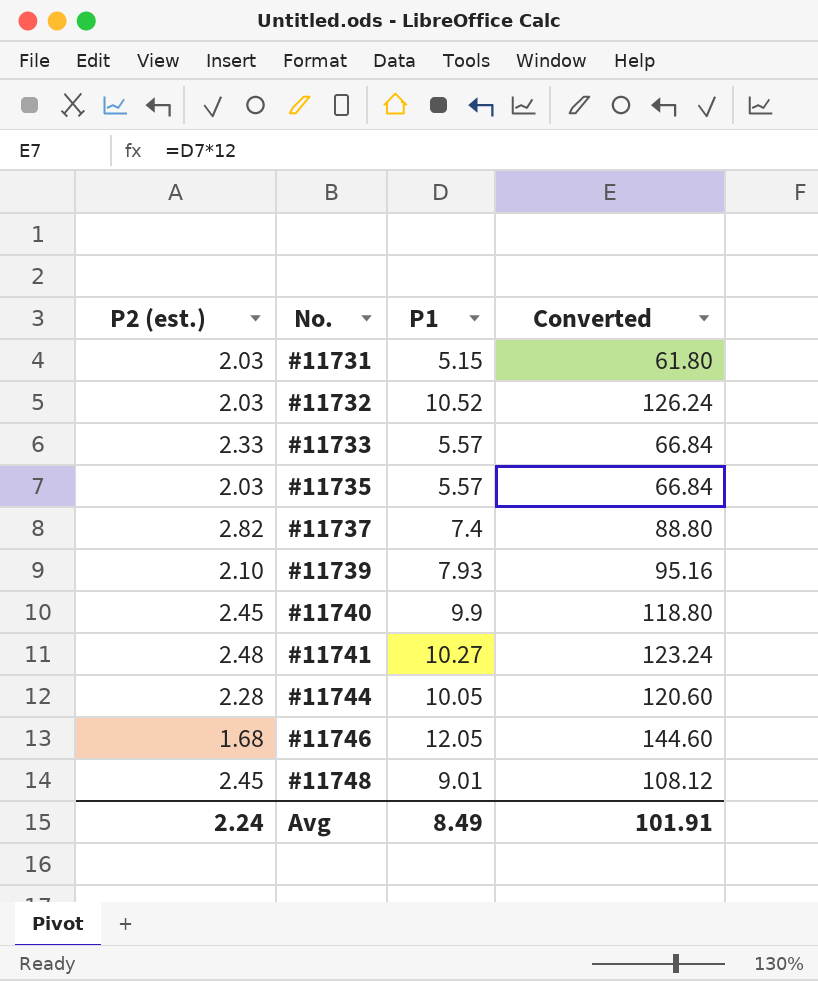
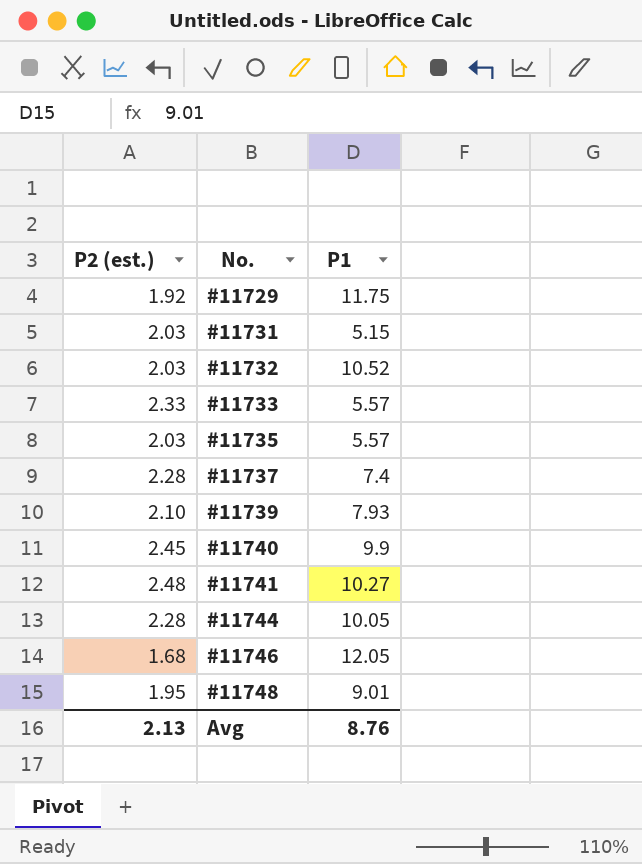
column Converted | formula: [P1] * 12 -> none
row #11729: none -> 1.92 | 11.75
#11737 | P2 (est.): 2.82 -> 2.28
#11748 | P2 (est.): 2.45 -> 1.95
Avg | P2 (est.): 2.24 -> 2.13
Avg | P1: 8.49 -> 8.76

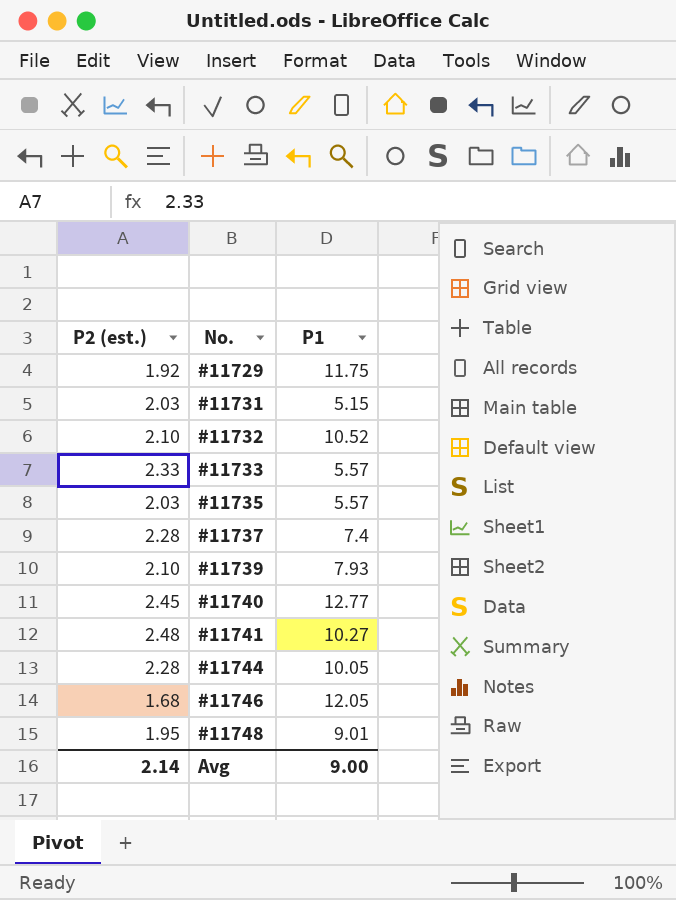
#11732 | P2 (est.): 2.03 -> 2.10
#11740 | P1: 9.9 -> 12.77
Avg | P2 (est.): 2.13 -> 2.14
Avg | P1: 8.76 -> 9.00

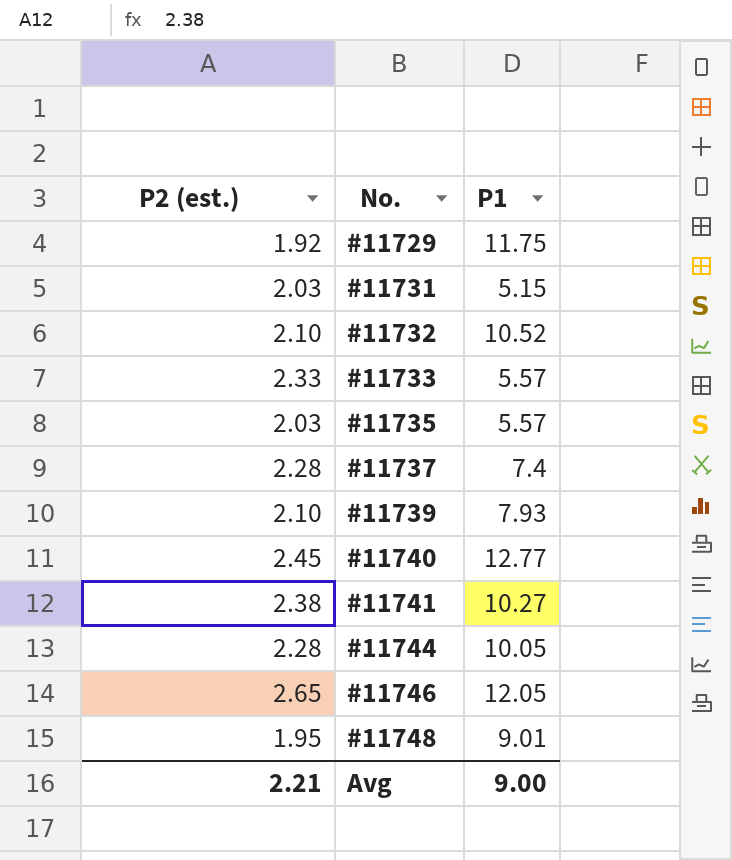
#11741 | P2 (est.): 2.48 -> 2.38
#11746 | P2 (est.): 1.68 -> 2.65
Avg | P2 (est.): 2.14 -> 2.21

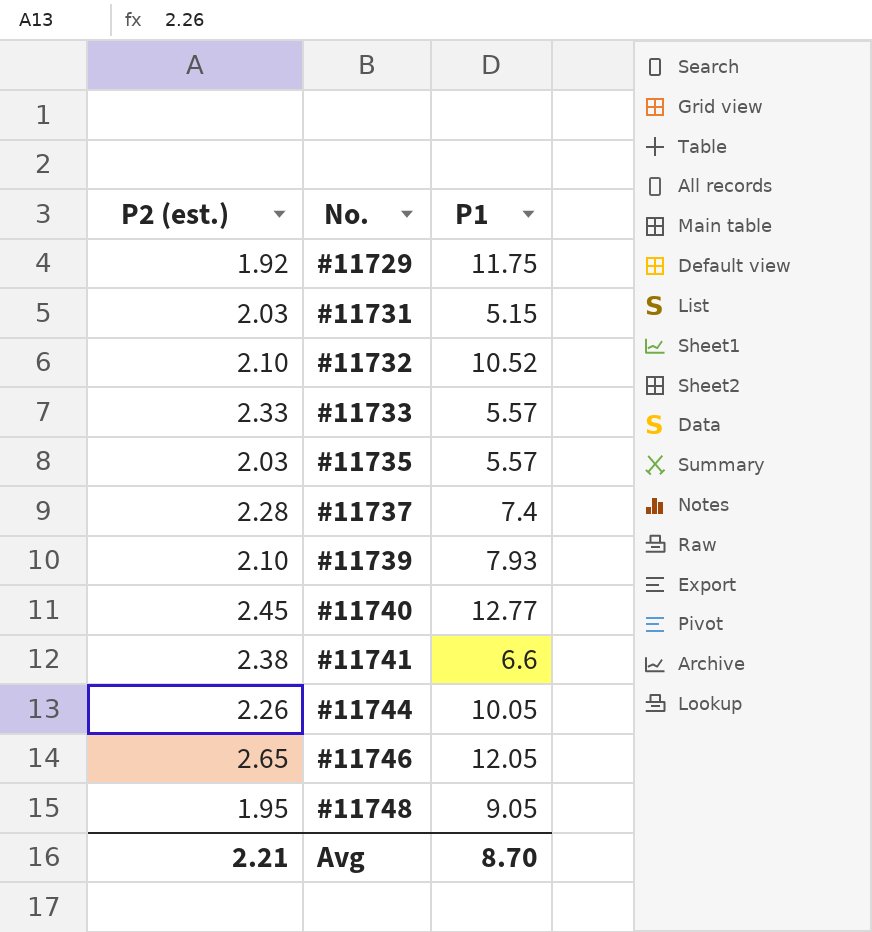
#11741 | P1: 10.27 -> 6.6
#11744 | P2 (est.): 2.28 -> 2.26
#11748 | P1: 9.01 -> 9.05
Avg | P1: 9.00 -> 8.70

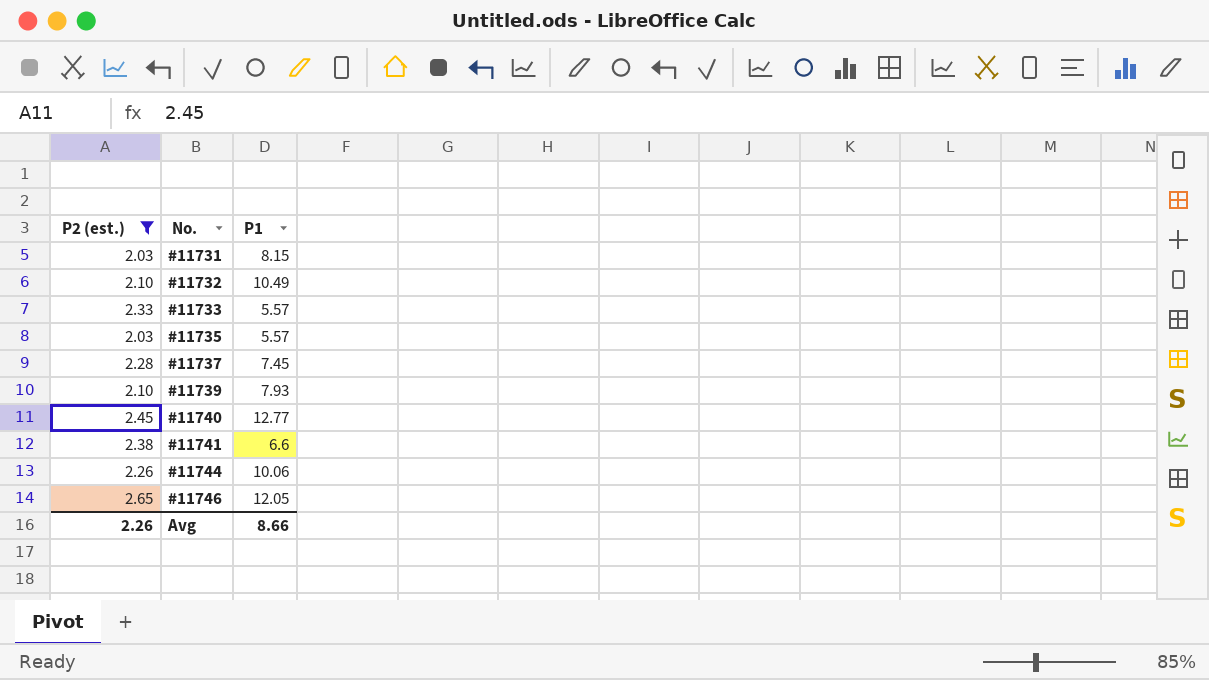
filter: none -> P2 (est.) >= 2.03
#11731 | P1: 5.15 -> 8.15
#11732 | P1: 10.52 -> 10.49
#11737 | P1: 7.4 -> 7.45
#11744 | P1: 10.05 -> 10.06
Avg | P2 (est.): 2.21 -> 2.26
Avg | P1: 8.70 -> 8.66

